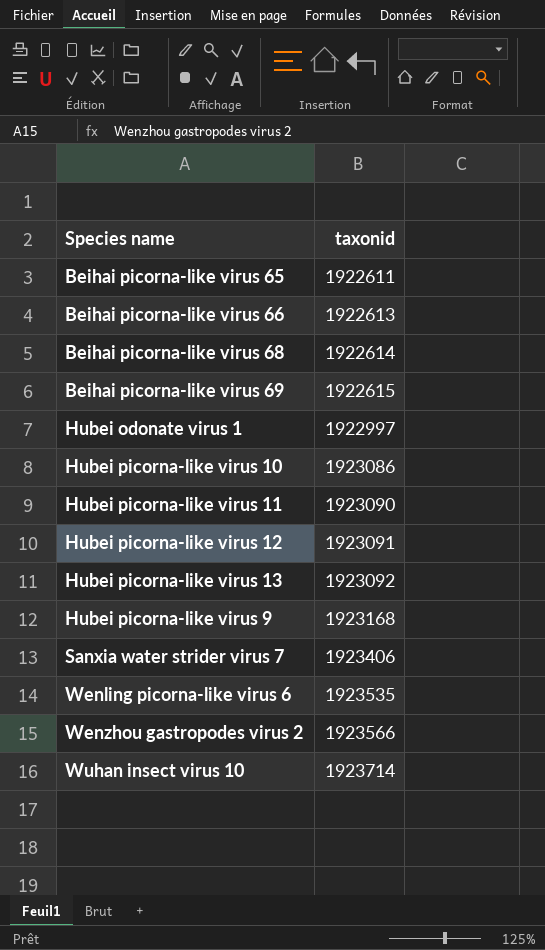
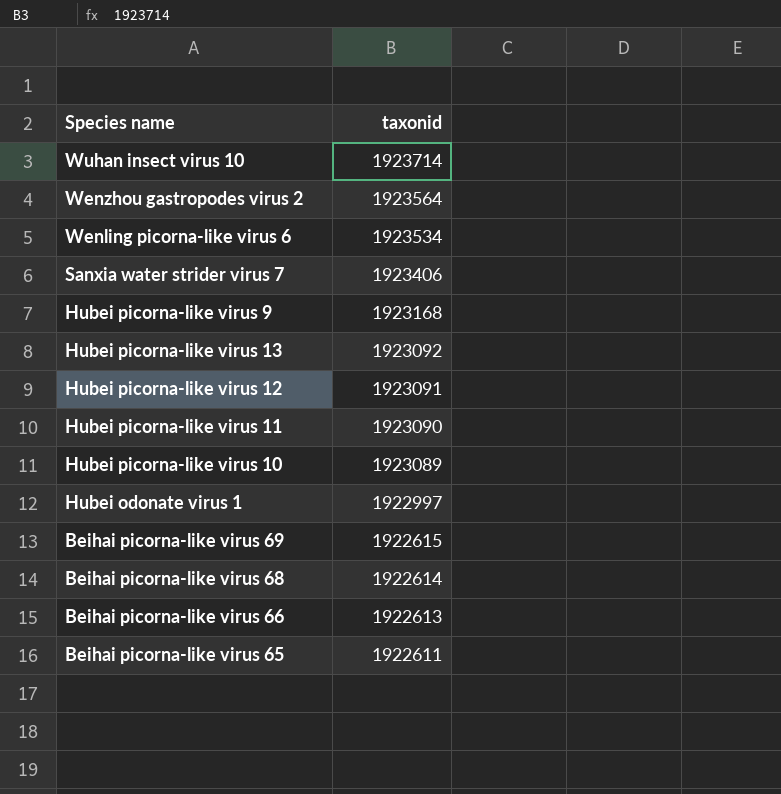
row order: taxonid ascending -> taxonid descending
Wenzhou gastropodes virus 2 | taxonid: 1923566 -> 1923564
Wenling picorna-like virus 6 | taxonid: 1923535 -> 1923534
Hubei picorna-like virus 10 | taxonid: 1923086 -> 1923089

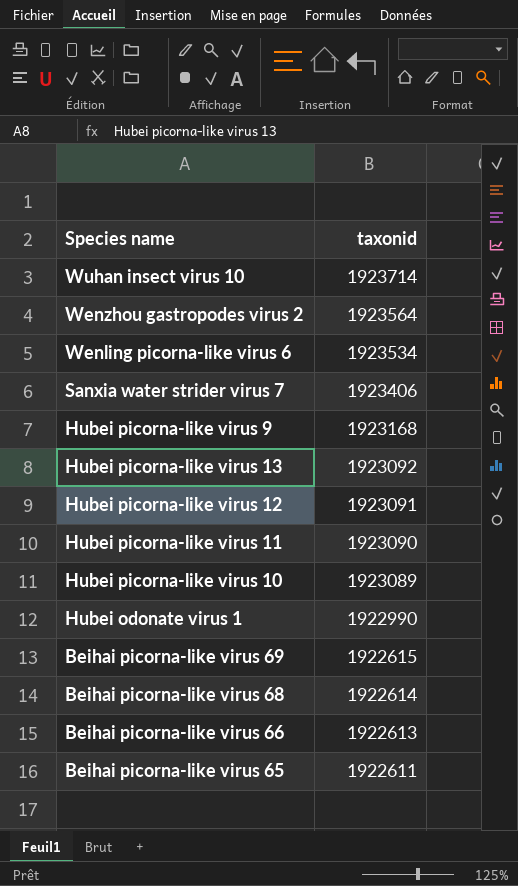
Hubei odonate virus 1 | taxonid: 1922997 -> 1922990

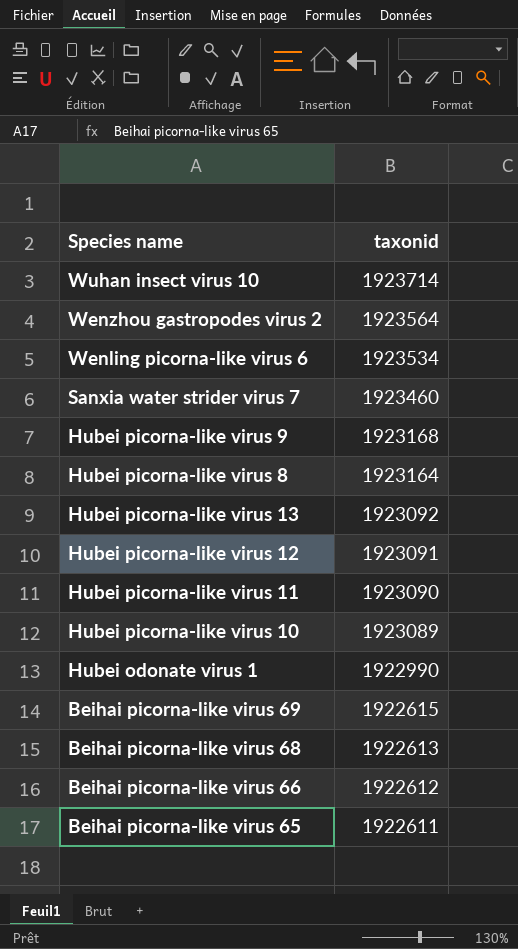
Sanxia water strider virus 7 | taxonid: 1923406 -> 1923460
row Hubei picorna-like virus 8: none -> 1923164
Beihai picorna-like virus 68 | taxonid: 1922614 -> 1922613
Beihai picorna-like virus 66 | taxonid: 1922613 -> 1922612

